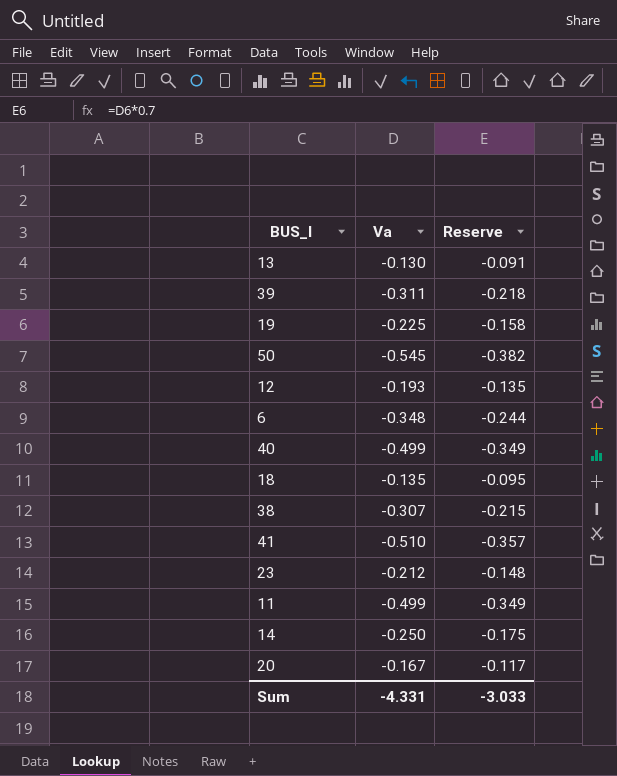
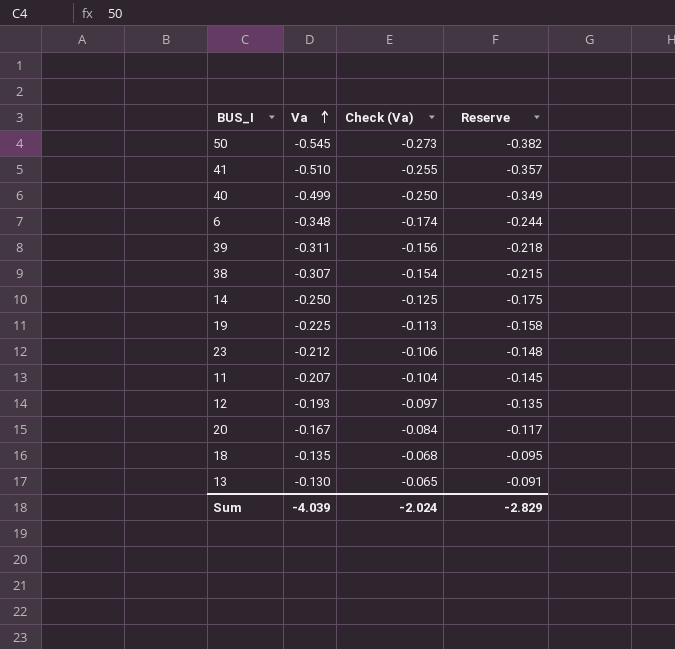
row order: none -> Va ascending
column Check (Va) | formula: none -> [Va] * 0.5
11 | Va: -0.499 -> -0.207
11 | Reserve: -0.349 -> -0.145
Sum | Va: -4.331 -> -4.039
Sum | Reserve: -3.033 -> -2.829

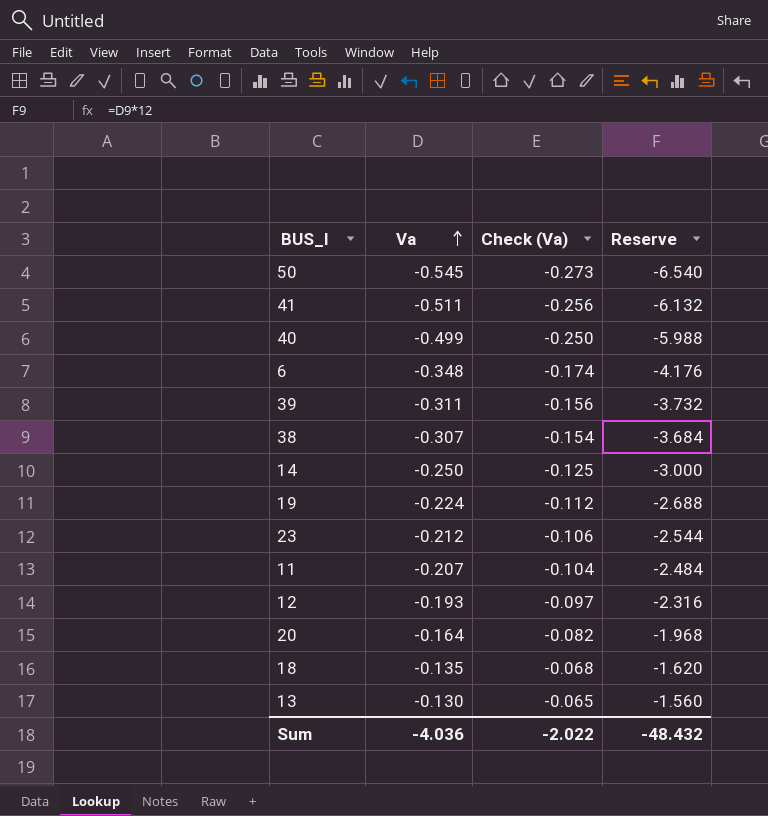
column Reserve | formula: [Va] * 0.7 -> [Va] * 12
41 | Va: -0.510 -> -0.511
41 | Check (Va): -0.255 -> -0.256
19 | Va: -0.225 -> -0.224
19 | Check (Va): -0.113 -> -0.112
20 | Va: -0.167 -> -0.164
20 | Check (Va): -0.084 -> -0.082
Sum | Va: -4.039 -> -4.036
Sum | Check (Va): -2.024 -> -2.022
Sum | Reserve: -2.829 -> -48.432

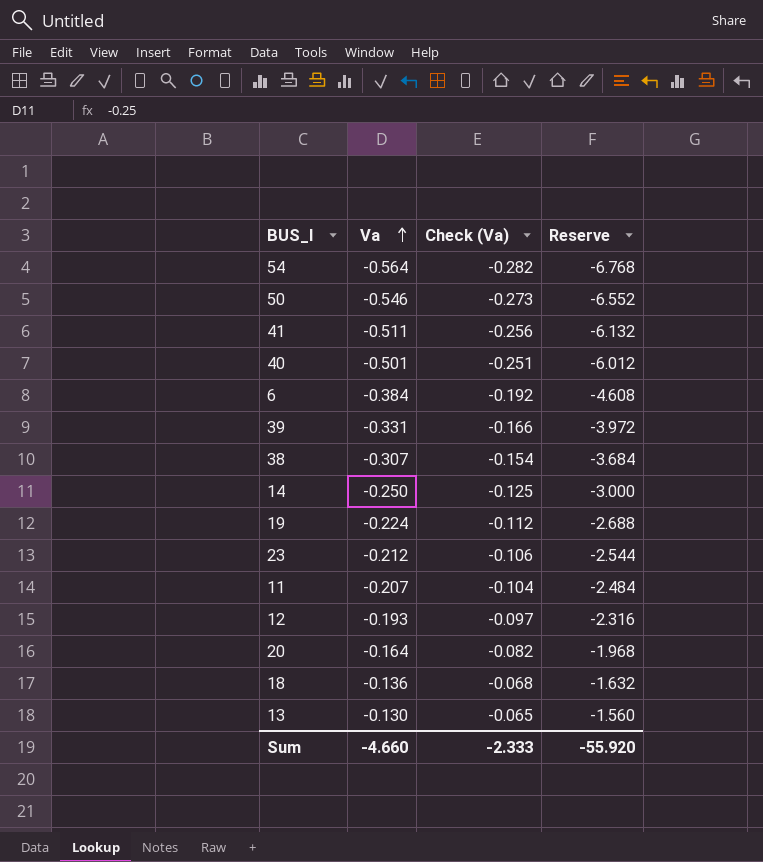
row 54: none -> -0.564 | -0.282 | -6.768
50 | Va: -0.545 -> -0.546
50 | Reserve: -6.540 -> -6.552
40 | Va: -0.499 -> -0.501
40 | Check (Va): -0.250 -> -0.251
40 | Reserve: -5.988 -> -6.012
6 | Va: -0.348 -> -0.384
6 | Check (Va): -0.174 -> -0.192
6 | Reserve: -4.176 -> -4.608
39 | Va: -0.311 -> -0.331
39 | Check (Va): -0.156 -> -0.166
39 | Reserve: -3.732 -> -3.972
18 | Va: -0.135 -> -0.136
18 | Reserve: -1.620 -> -1.632
Sum | Va: -4.036 -> -4.660
Sum | Check (Va): -2.022 -> -2.333
Sum | Reserve: -48.432 -> -55.920

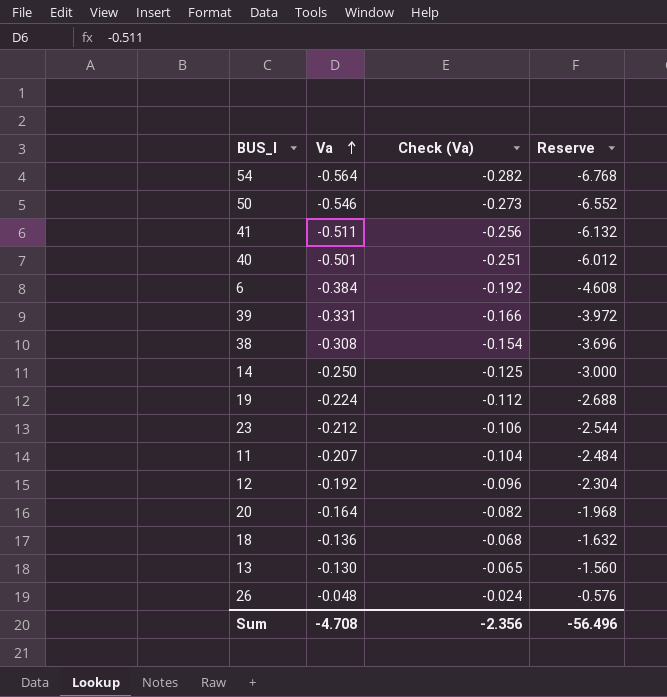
38 | Va: -0.307 -> -0.308
38 | Reserve: -3.684 -> -3.696
12 | Va: -0.193 -> -0.192
12 | Check (Va): -0.097 -> -0.096
12 | Reserve: -2.316 -> -2.304
row 26: none -> -0.048 | -0.024 | -0.576
Sum | Va: -4.660 -> -4.708
Sum | Check (Va): -2.333 -> -2.356
Sum | Reserve: -55.920 -> -56.496

